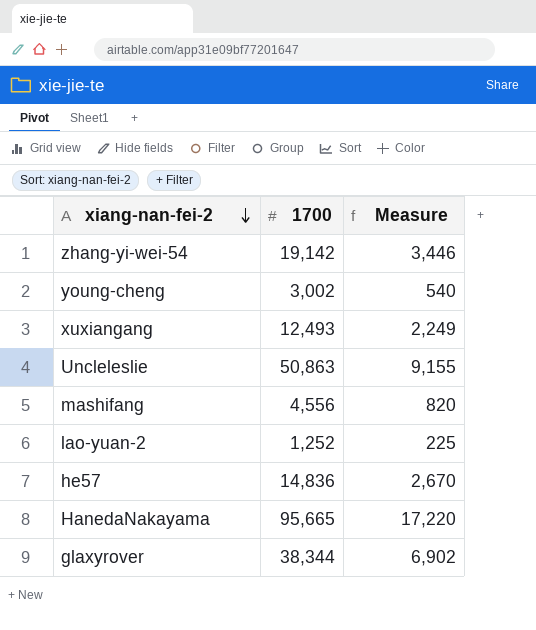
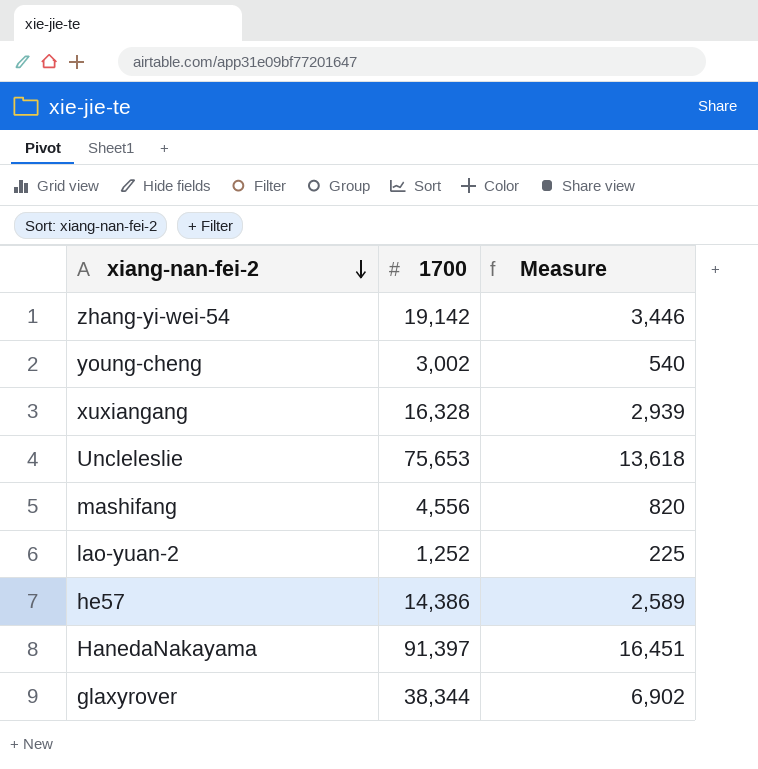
xuxiangang | 1700: 12,493 -> 16,328
xuxiangang | Measure: 2,249 -> 2,939
Uncleleslie | 1700: 50,863 -> 75,653
Uncleleslie | Measure: 9,155 -> 13,618
he57 | 1700: 14,836 -> 14,386
he57 | Measure: 2,670 -> 2,589
HanedaNakayama | 1700: 95,665 -> 91,397
HanedaNakayama | Measure: 17,220 -> 16,451

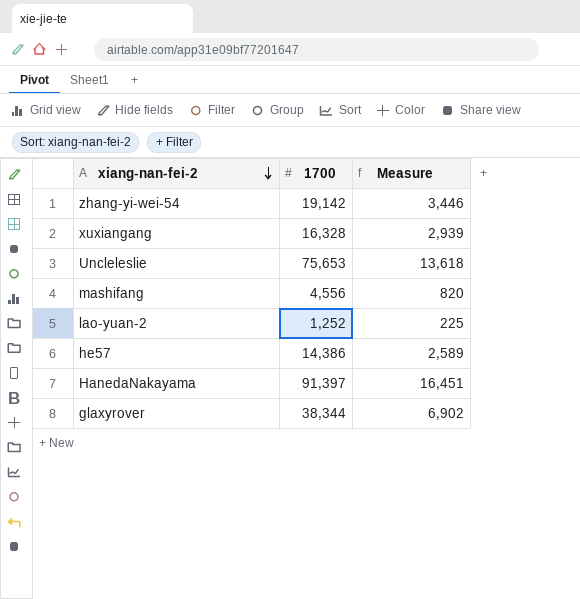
row young-cheng: 3,002 | 540 -> none

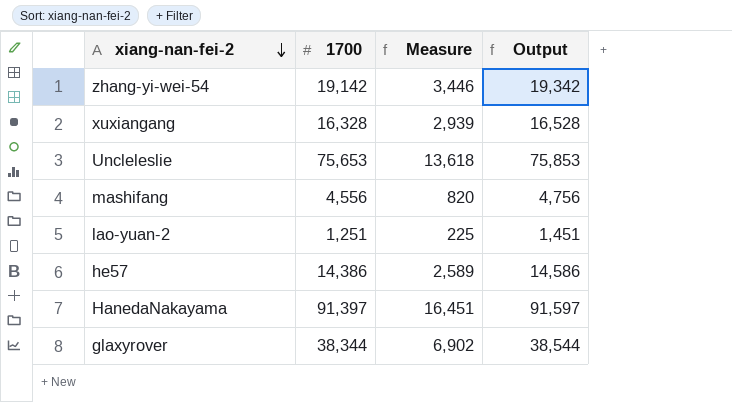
column Output | formula: none -> [1700] + 200
lao-yuan-2 | 1700: 1,252 -> 1,251

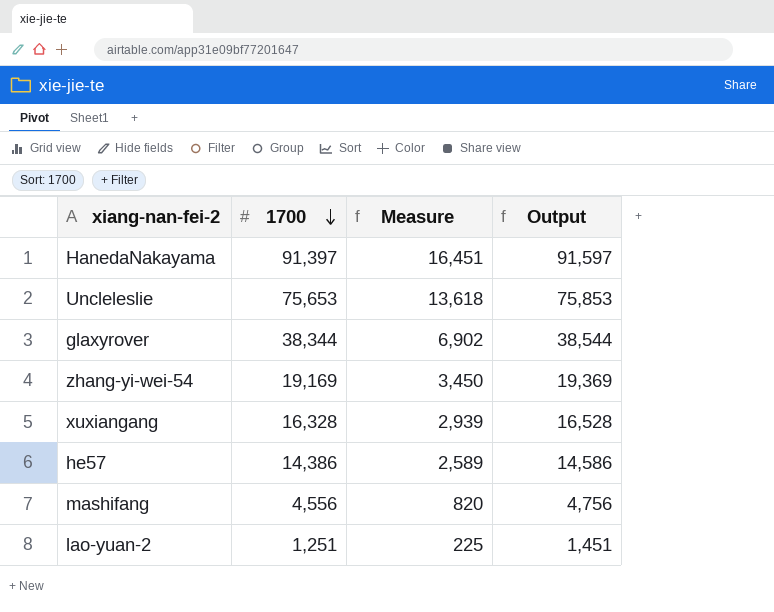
row order: xiang-nan-fei-2 descending -> 1700 descending
zhang-yi-wei-54 | 1700: 19,142 -> 19,169
zhang-yi-wei-54 | Measure: 3,446 -> 3,450
zhang-yi-wei-54 | Output: 19,342 -> 19,369

